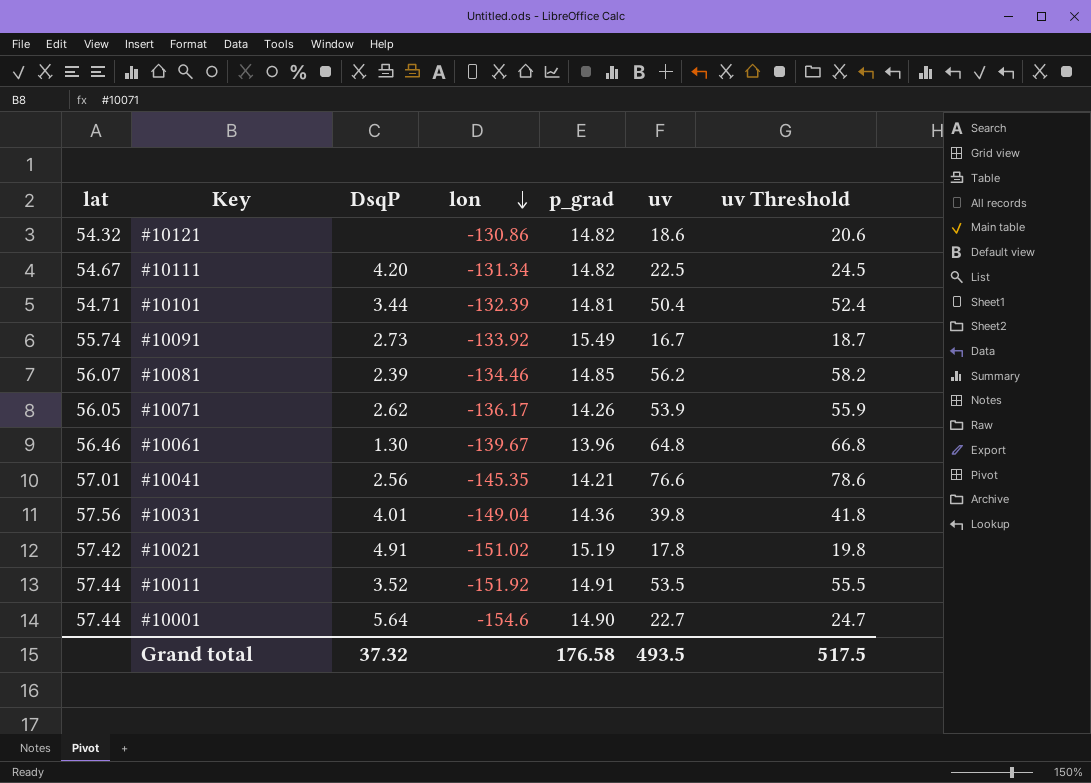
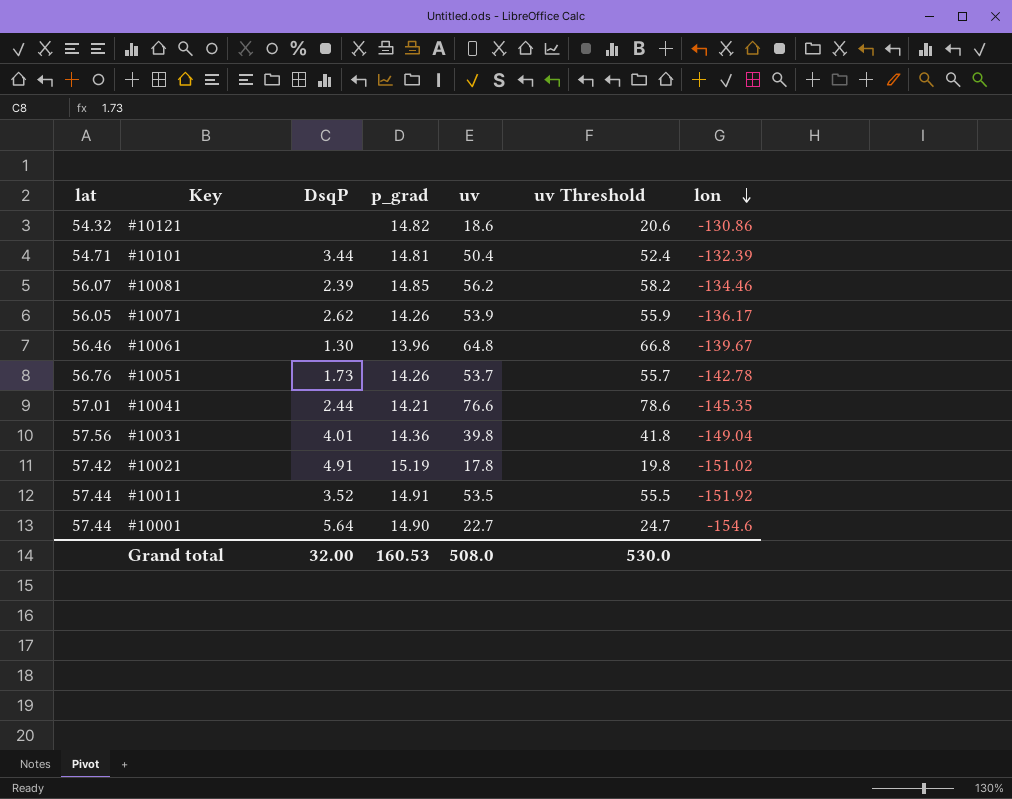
column lon | position: 4 -> 7
row #10111: 54.67 | 4.20 | -131.34 | 14.82 | 22.5 | 24.5 -> none
row #10091: 55.74 | 2.73 | -133.92 | 15.49 | 16.7 | 18.7 -> none
row #10051: none -> 56.76 | 1.73 | 14.26 | 53.7 | 55.7 | -142.78
#10041 | DsqP: 2.56 -> 2.44
Grand total | DsqP: 37.32 -> 32.00
Grand total | p_grad: 176.58 -> 160.53
Grand total | uv: 493.5 -> 508.0
Grand total | uv Threshold: 517.5 -> 530.0

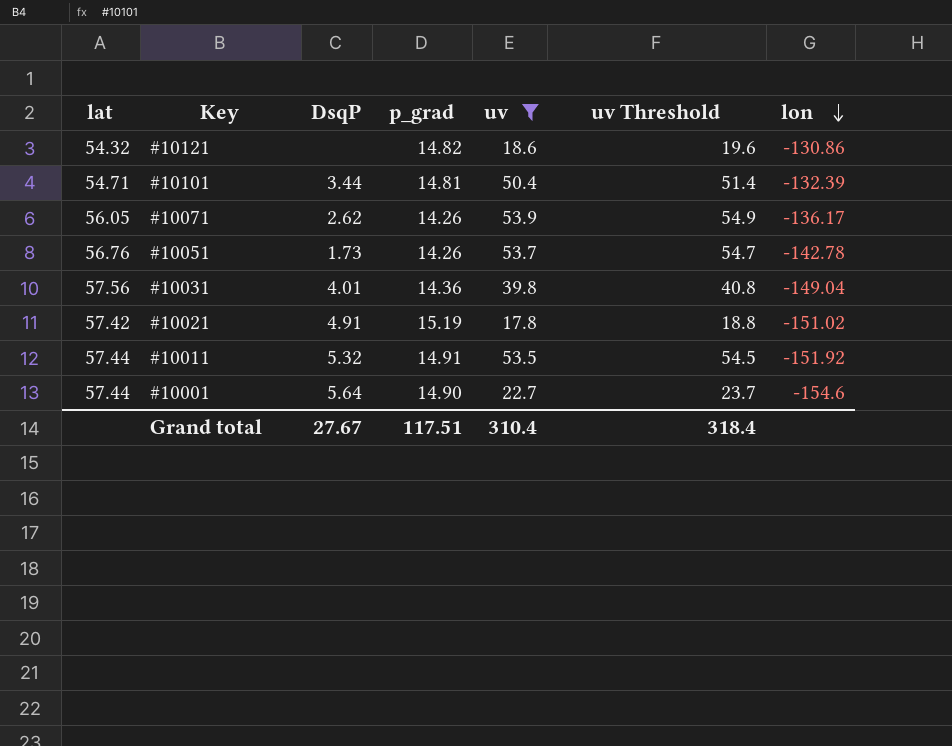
filter: none -> uv <= 53.9
column uv Threshold | formula: [uv] + 2 -> [uv] + 1
#10011 | DsqP: 3.52 -> 5.32
Grand total | DsqP: 32.00 -> 27.67
Grand total | p_grad: 160.53 -> 117.51
Grand total | uv: 508.0 -> 310.4
Grand total | uv Threshold: 530.0 -> 318.4

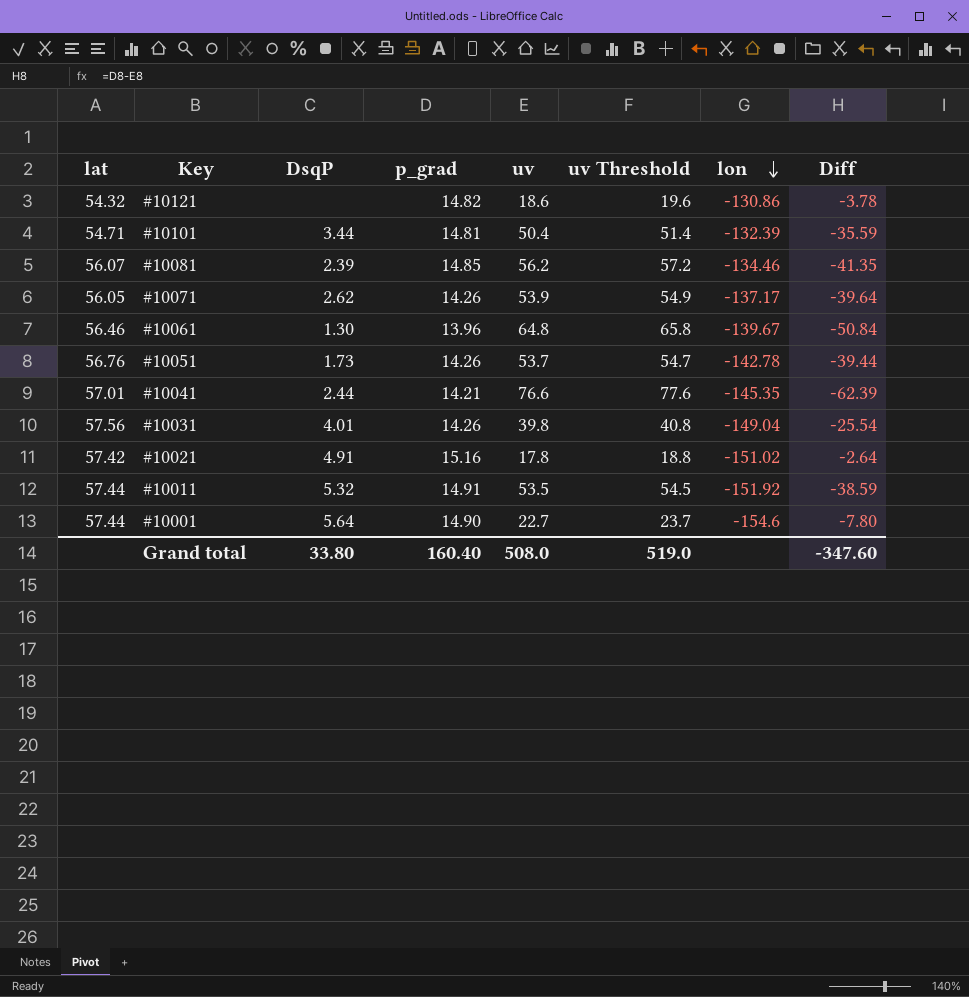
filter: uv <= 53.9 -> none
column Diff | formula: none -> [p_grad] - [uv]
#10071 | lon: -136.17 -> -137.17
#10031 | p_grad: 14.36 -> 14.26
#10021 | p_grad: 15.19 -> 15.16
Grand total | DsqP: 27.67 -> 33.80
Grand total | p_grad: 117.51 -> 160.40
Grand total | uv: 310.4 -> 508.0
Grand total | uv Threshold: 318.4 -> 519.0

